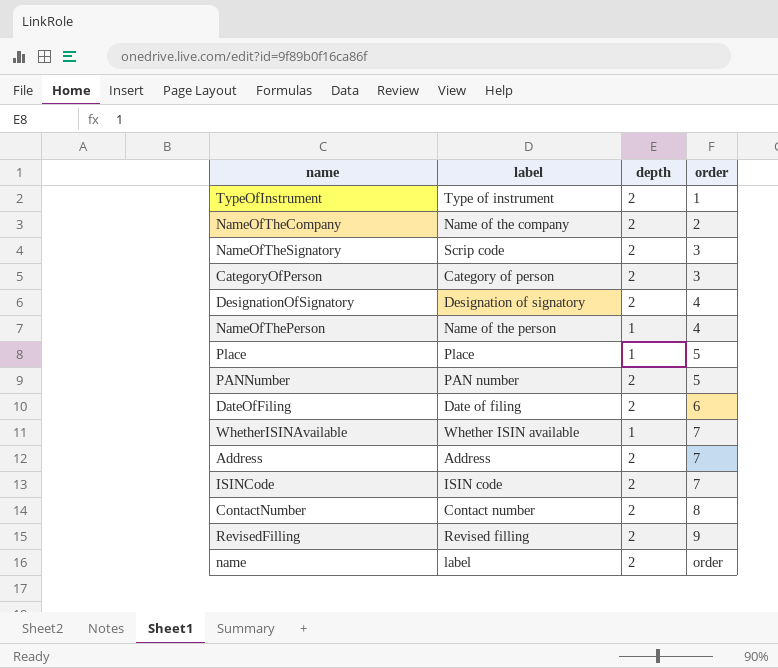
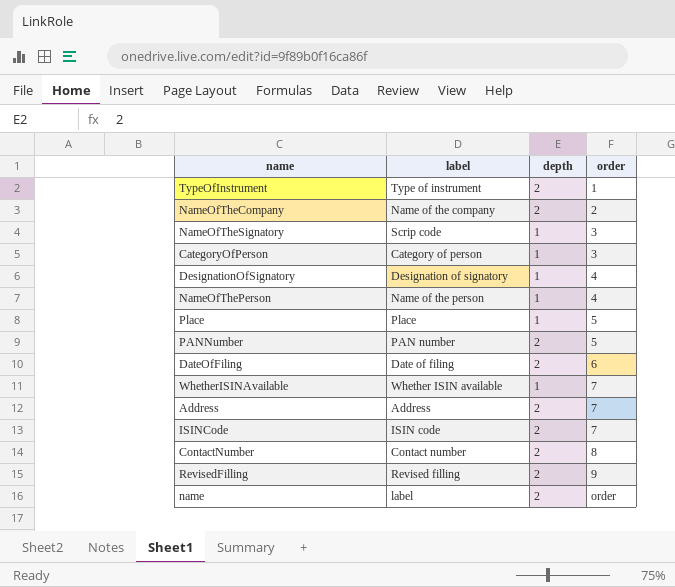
NameOfTheSignatory | depth: 2 -> 1
CategoryOfPerson | depth: 2 -> 1
DesignationOfSignatory | depth: 2 -> 1

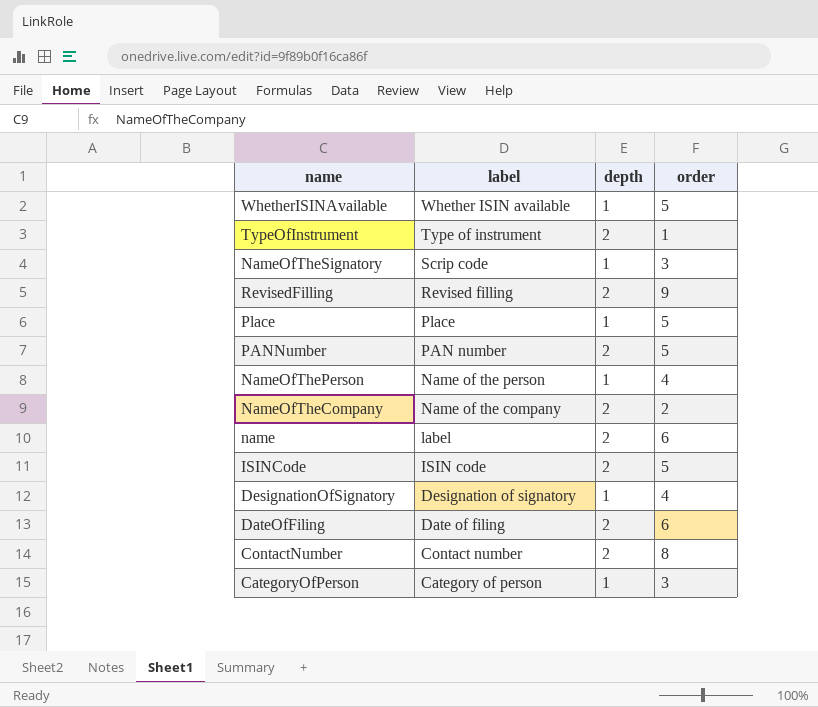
row order: order ascending -> label descending
row Address: Address | 2 | 7 -> none
WhetherISINAvailable | order: 7 -> 5
name | order: order -> 6
ISINCode | order: 7 -> 5

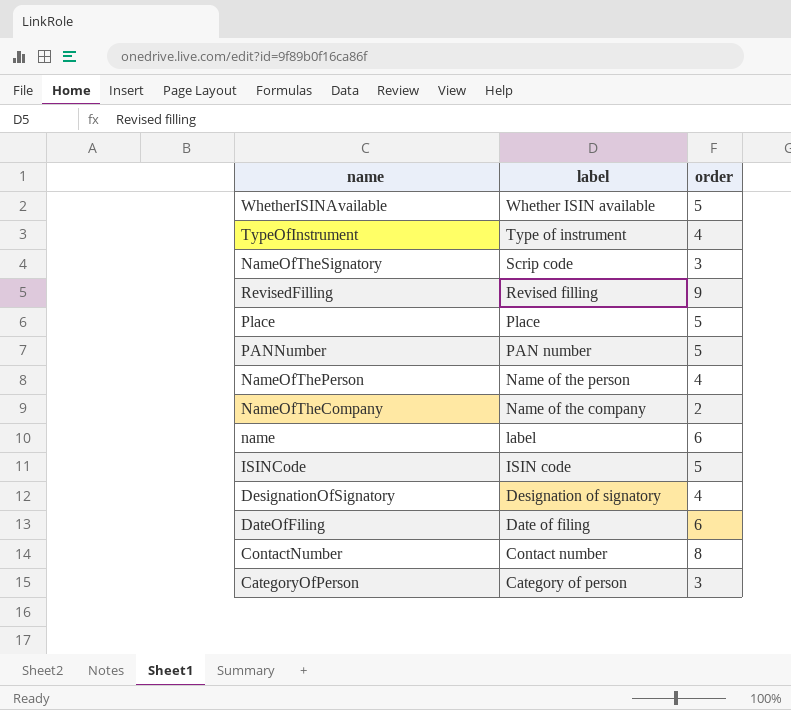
column depth | position: 3 -> none
TypeOfInstrument | order: 1 -> 4

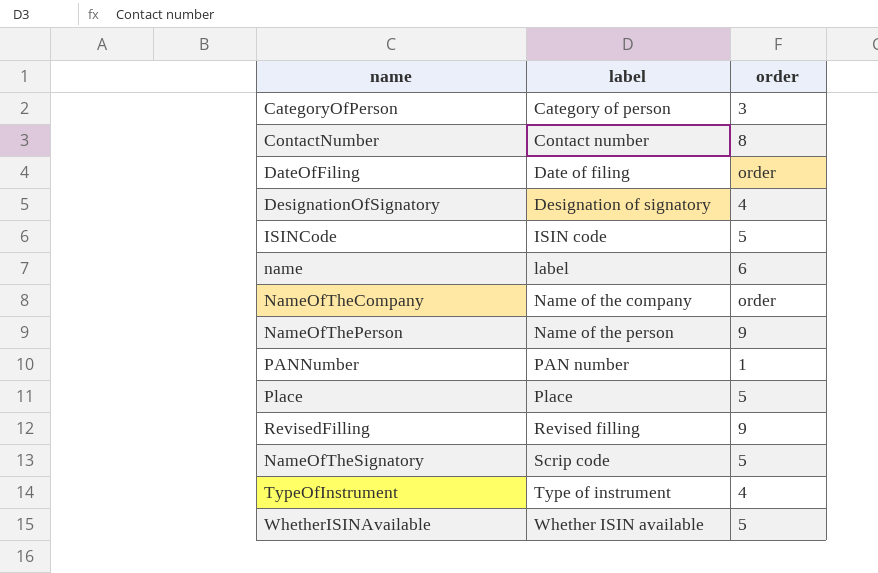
row order: label descending -> label ascending
DateOfFiling | order: 6 -> order
NameOfTheCompany | order: 2 -> order
NameOfThePerson | order: 4 -> 9
PANNumber | order: 5 -> 1
NameOfTheSignatory | order: 3 -> 5

